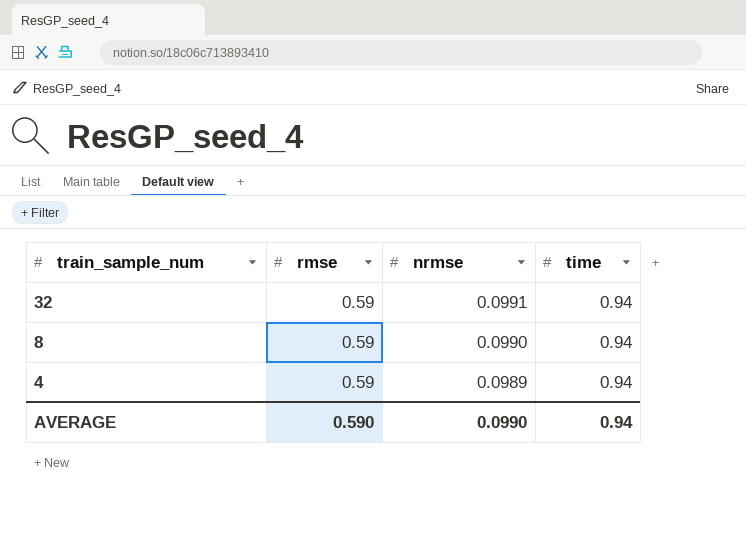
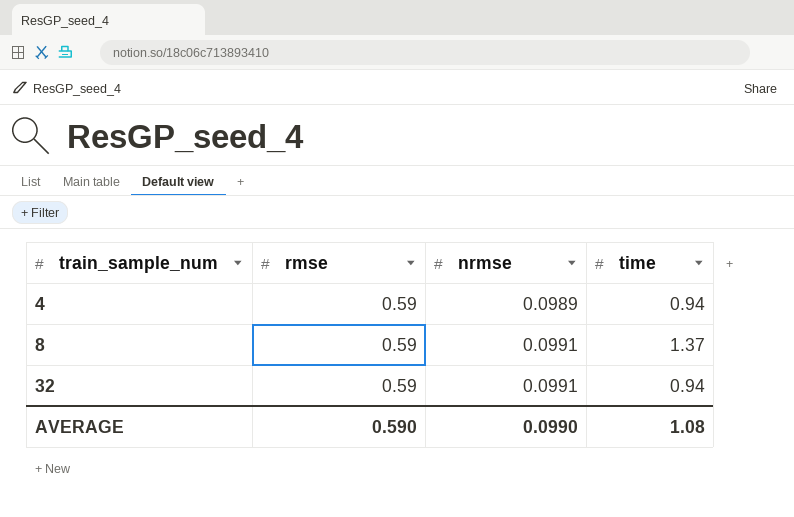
row order: train_sample_num descending -> train_sample_num ascending
8 | nrmse: 0.0990 -> 0.0991
8 | time: 0.94 -> 1.37
AVERAGE | time: 0.94 -> 1.08

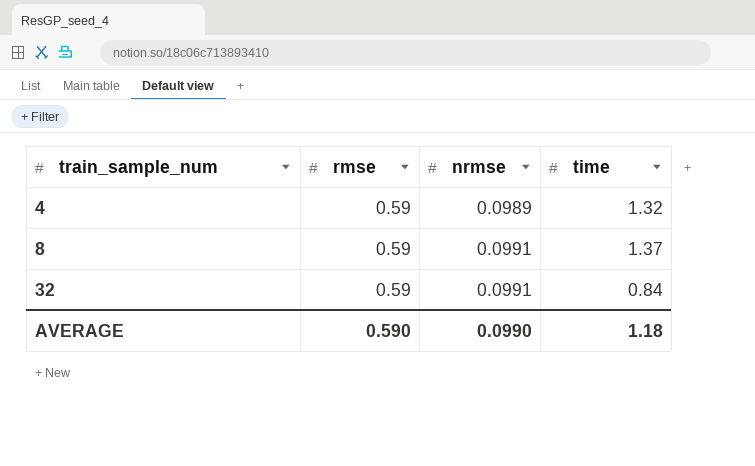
4 | time: 0.94 -> 1.32
32 | time: 0.94 -> 0.84
AVERAGE | time: 1.08 -> 1.18

